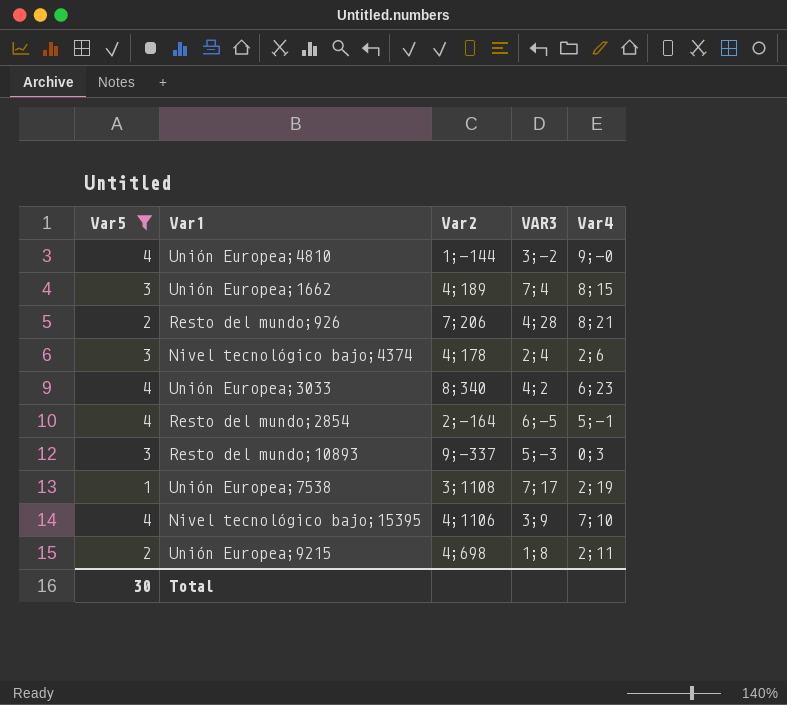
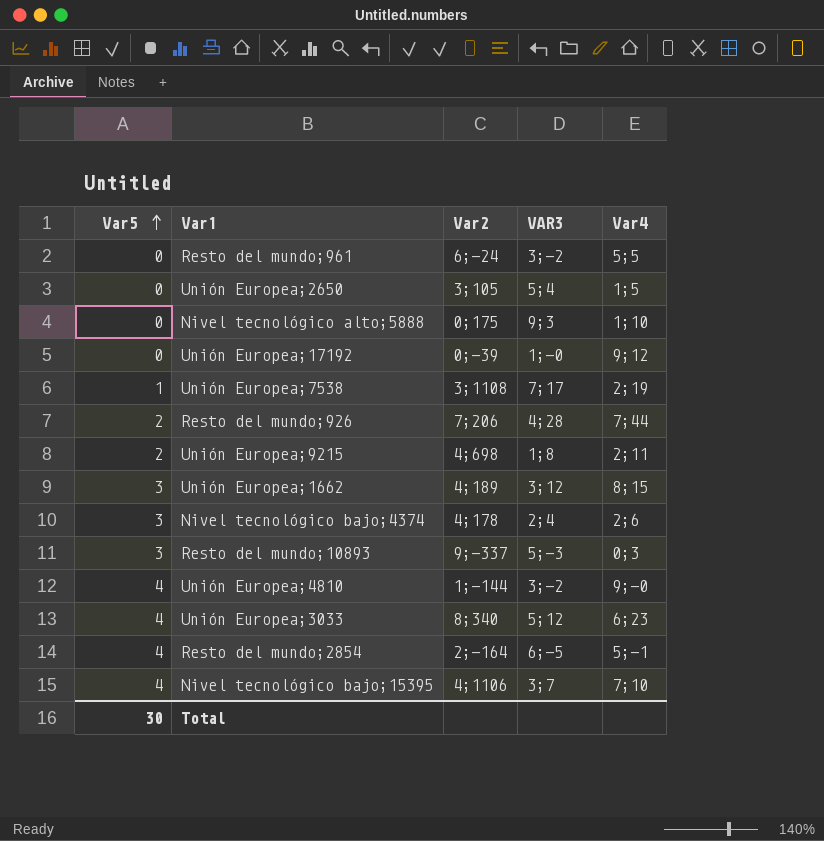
filter: Var5 != 0 -> none
row order: none -> Var5 ascending
Resto del mundo;926 | Var4: 8;21 -> 7;44
Unión Europea;1662 | VAR3: 7;4 -> 3;12
Unión Europea;3033 | VAR3: 4;2 -> 5;12
Nivel tecnológico bajo;15395 | VAR3: 3;9 -> 3;7

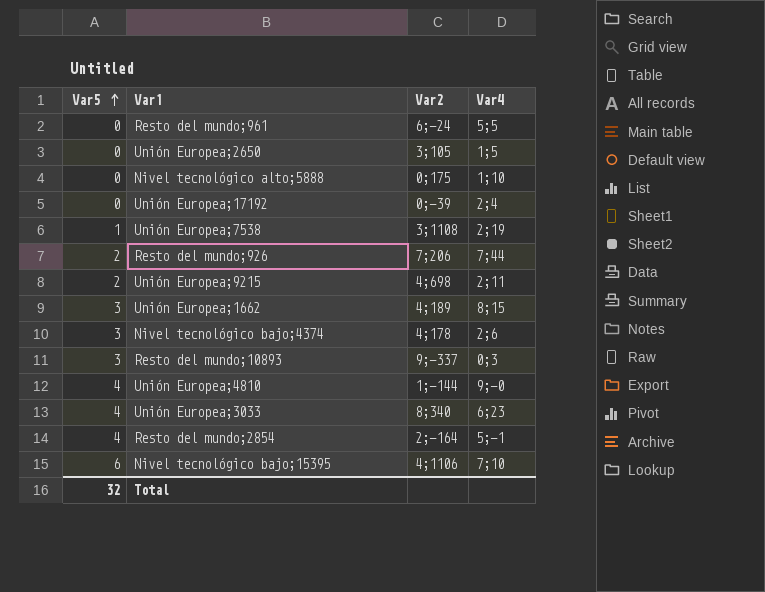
column VAR3 | position: 4 -> none
Unión Europea;17192 | Var4: 9;12 -> 2;4
Nivel tecnológico bajo;15395 | Var5: 4 -> 6
Total | Var5: 30 -> 32

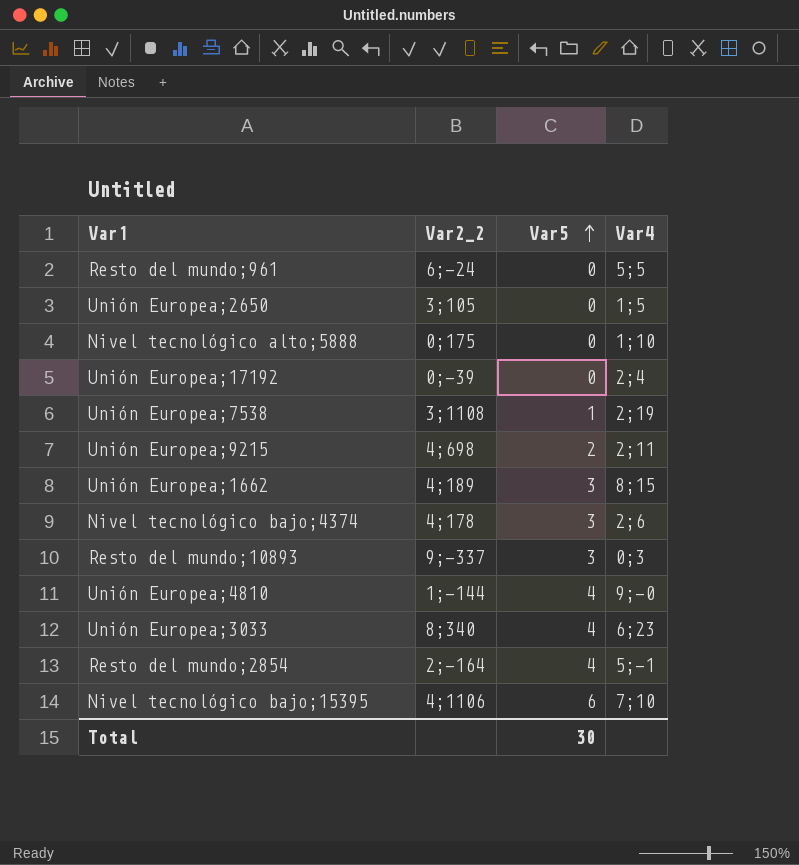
column name: Var2 -> Var2_2
column Var5 | position: 1 -> 3
row Resto del mundo;926: 2 | 7;206 | 7;44 -> none
Total | Var5: 32 -> 30

